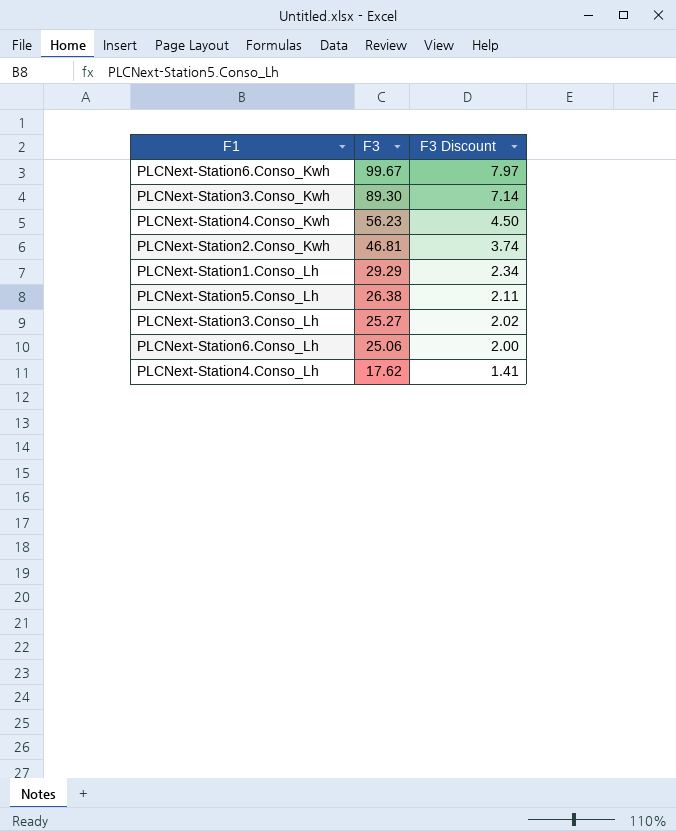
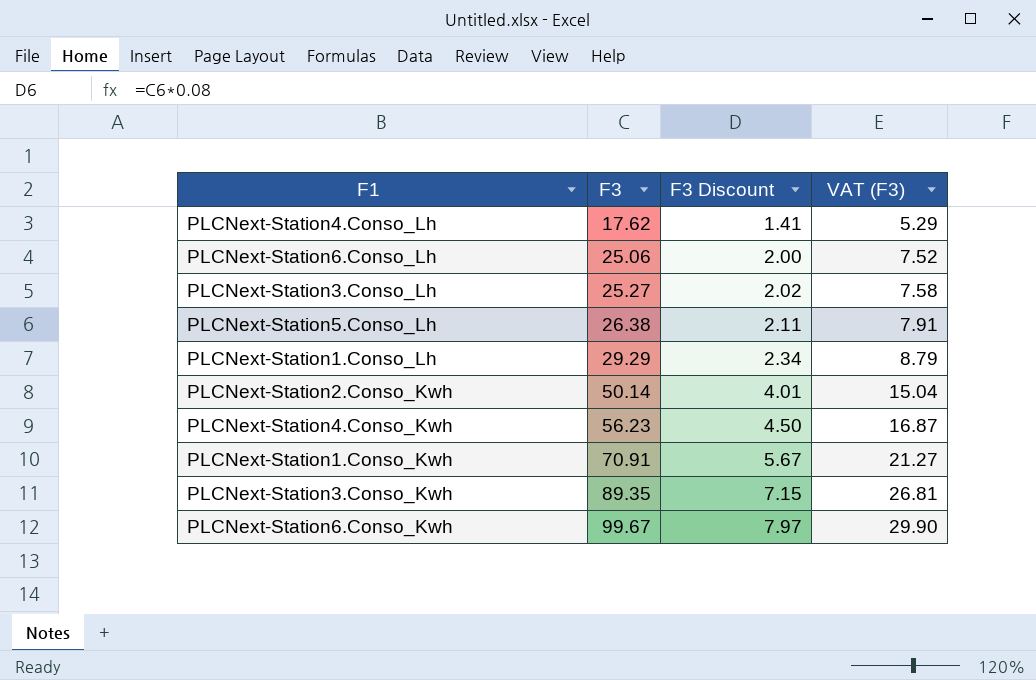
row order: F3 descending -> F3 ascending
column VAT (F3) | formula: none -> [F3] * 0.3
PLCNext-Station2.Conso_Kwh | F3: 46.81 -> 50.14
PLCNext-Station2.Conso_Kwh | F3 Discount: 3.74 -> 4.01
row PLCNext-Station1.Conso_Kwh: none -> 70.91 | 5.67 | 21.27
PLCNext-Station3.Conso_Kwh | F3: 89.30 -> 89.35
PLCNext-Station3.Conso_Kwh | F3 Discount: 7.14 -> 7.15

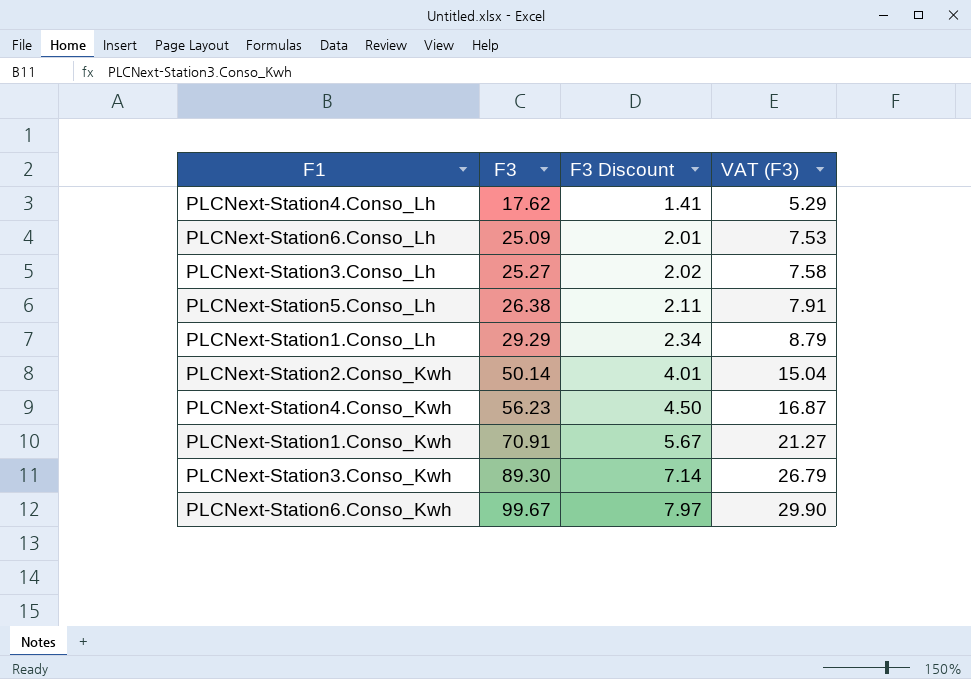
PLCNext-Station6.Conso_Lh | F3: 25.06 -> 25.09
PLCNext-Station6.Conso_Lh | F3 Discount: 2.00 -> 2.01
PLCNext-Station6.Conso_Lh | VAT (F3): 7.52 -> 7.53
PLCNext-Station3.Conso_Kwh | F3: 89.35 -> 89.30
PLCNext-Station3.Conso_Kwh | F3 Discount: 7.15 -> 7.14
PLCNext-Station3.Conso_Kwh | VAT (F3): 26.81 -> 26.79

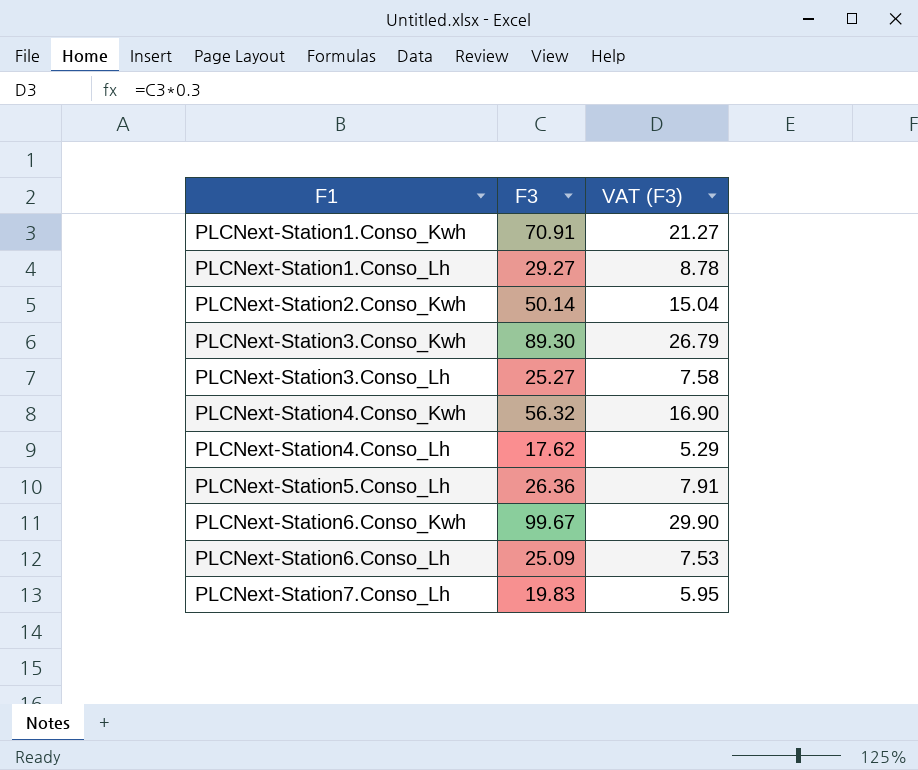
row order: F3 ascending -> F1 ascending
column F3 Discount | formula: [F3] * 0.08 -> none
PLCNext-Station1.Conso_Lh | F3: 29.29 -> 29.27
PLCNext-Station1.Conso_Lh | VAT (F3): 8.79 -> 8.78
PLCNext-Station4.Conso_Kwh | F3: 56.23 -> 56.32
PLCNext-Station4.Conso_Kwh | VAT (F3): 16.87 -> 16.90
PLCNext-Station5.Conso_Lh | F3: 26.38 -> 26.36
row PLCNext-Station7.Conso_Lh: none -> 19.83 | 5.95

